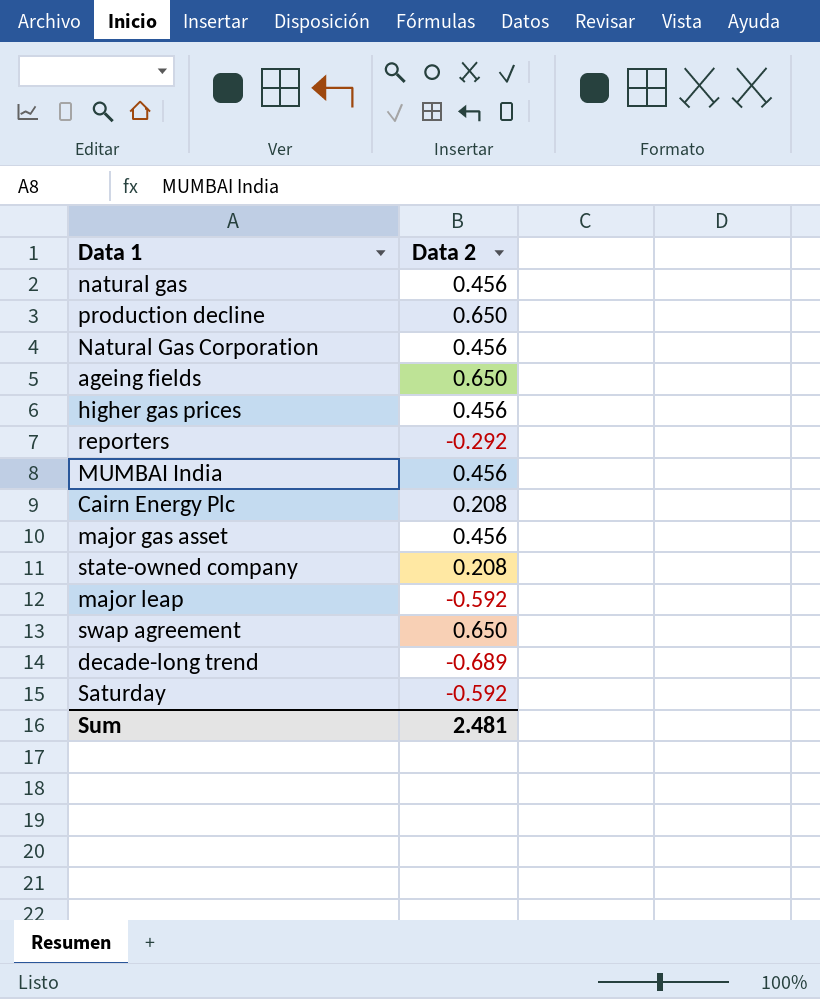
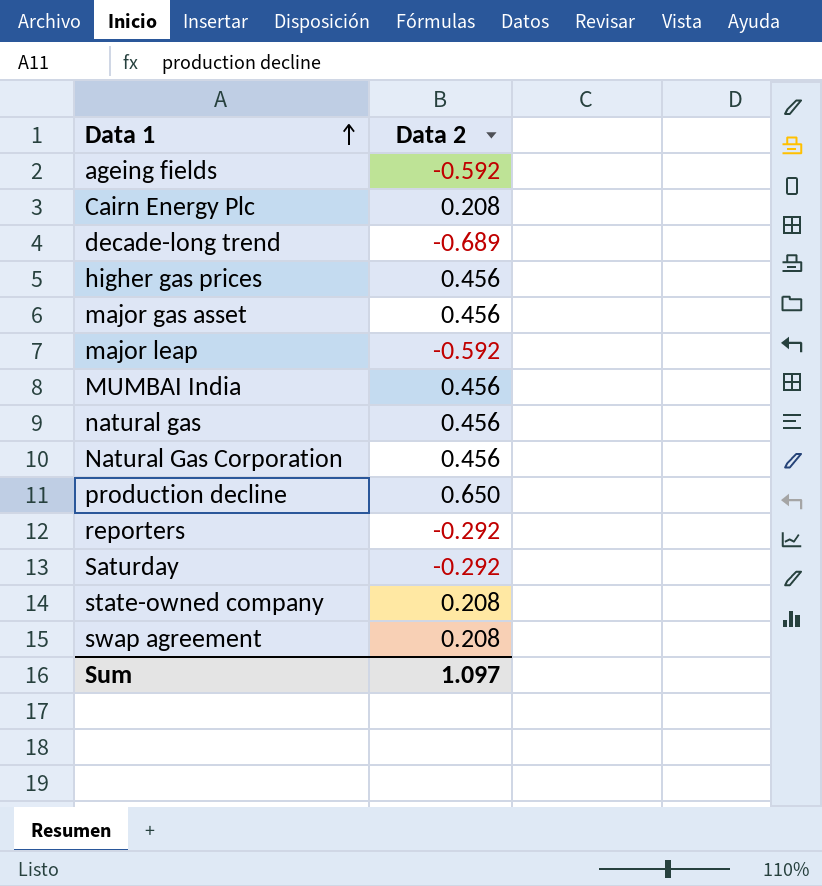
row order: none -> Data 1 ascending
ageing fields | Data 2: 0.650 -> -0.592
Saturday | Data 2: -0.592 -> -0.292
swap agreement | Data 2: 0.650 -> 0.208
Sum | Data 2: 2.481 -> 1.097

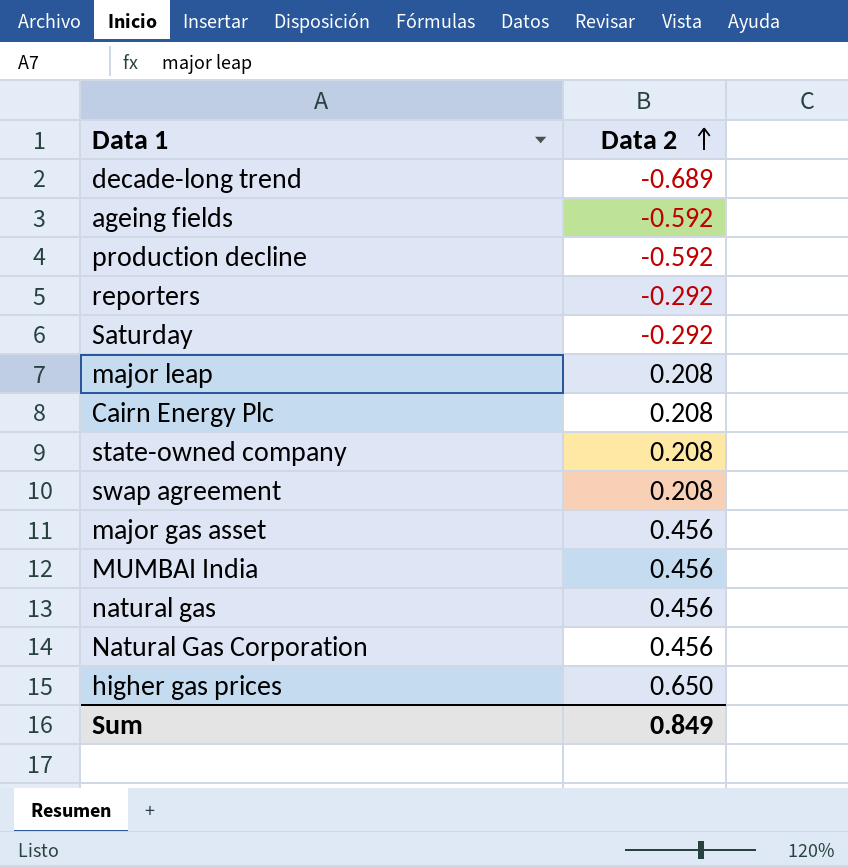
row order: Data 1 ascending -> Data 2 ascending
production decline | Data 2: 0.650 -> -0.592
major leap | Data 2: -0.592 -> 0.208
higher gas prices | Data 2: 0.456 -> 0.650
Sum | Data 2: 1.097 -> 0.849

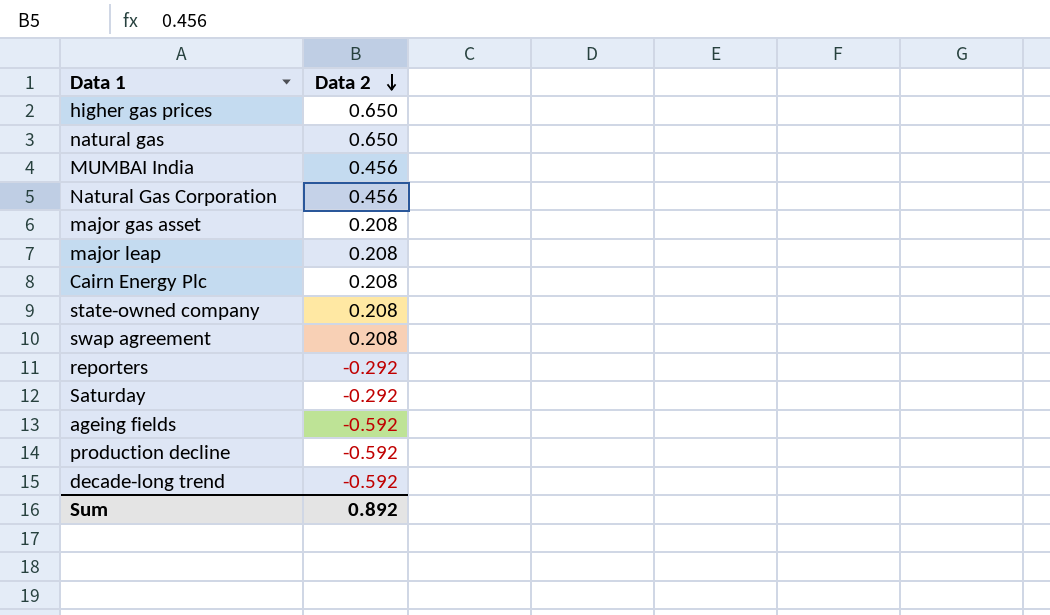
row order: Data 2 ascending -> Data 2 descending
natural gas | Data 2: 0.456 -> 0.650
major gas asset | Data 2: 0.456 -> 0.208
decade-long trend | Data 2: -0.689 -> -0.592
Sum | Data 2: 0.849 -> 0.892

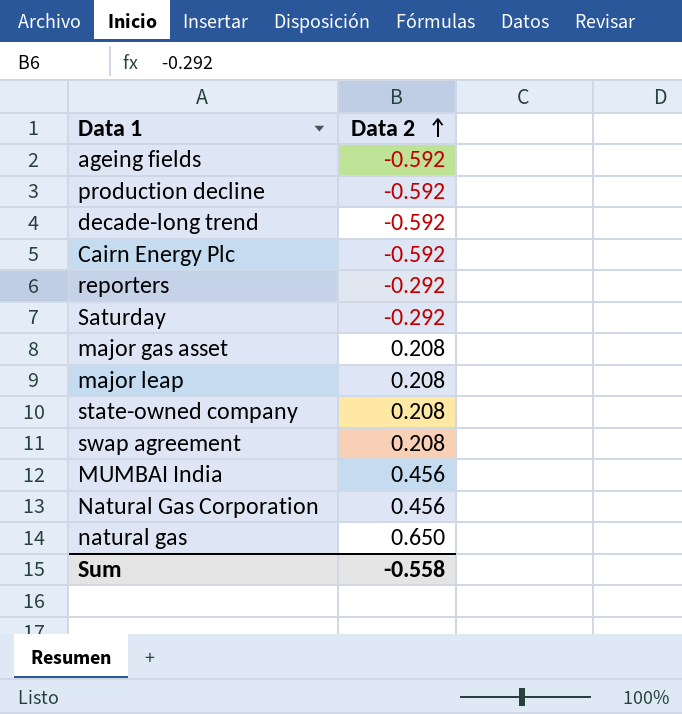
row order: Data 2 descending -> Data 2 ascending
row higher gas prices: 0.650 -> none
Cairn Energy Plc | Data 2: 0.208 -> -0.592
Sum | Data 2: 0.892 -> -0.558

